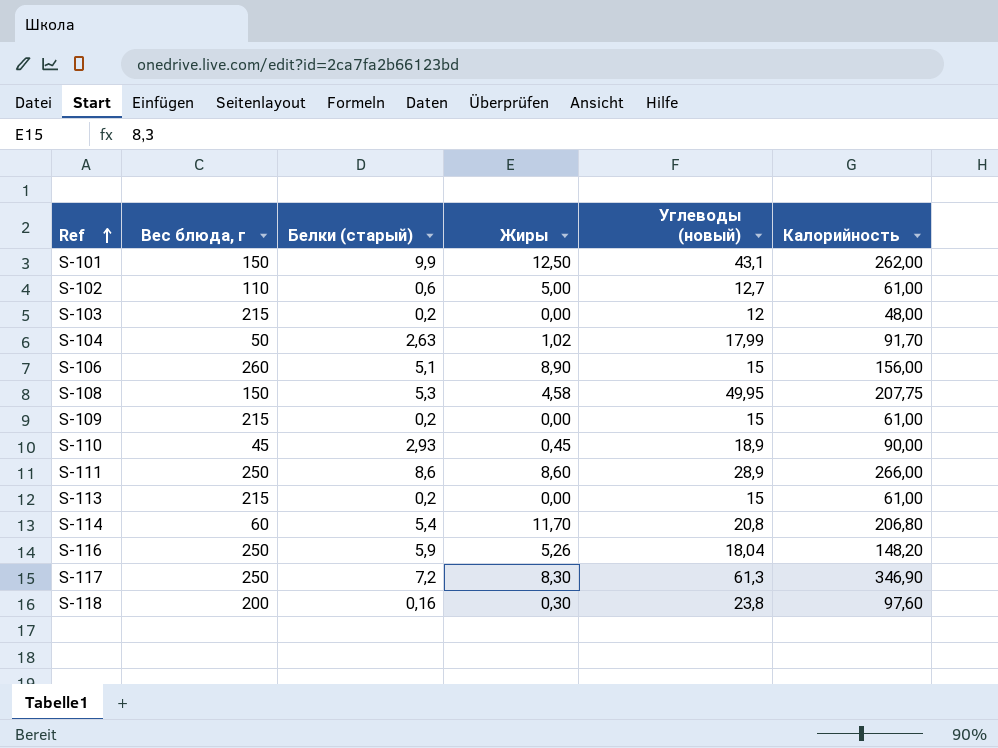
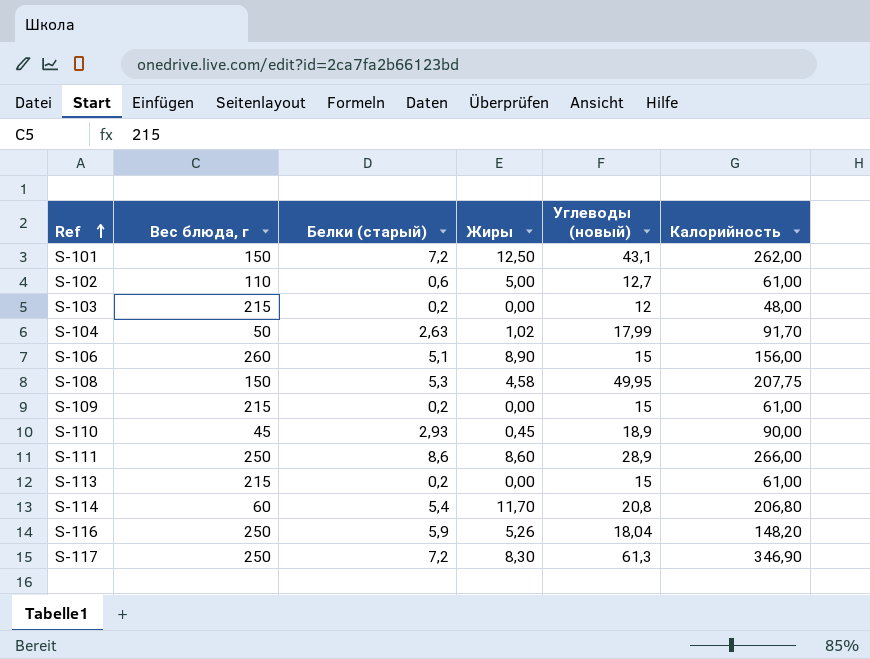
row S-118: 200 | 0,16 | 0,30 | 23,8 | 97,60 -> none
S-101 | Белки (старый): 9,9 -> 7,2

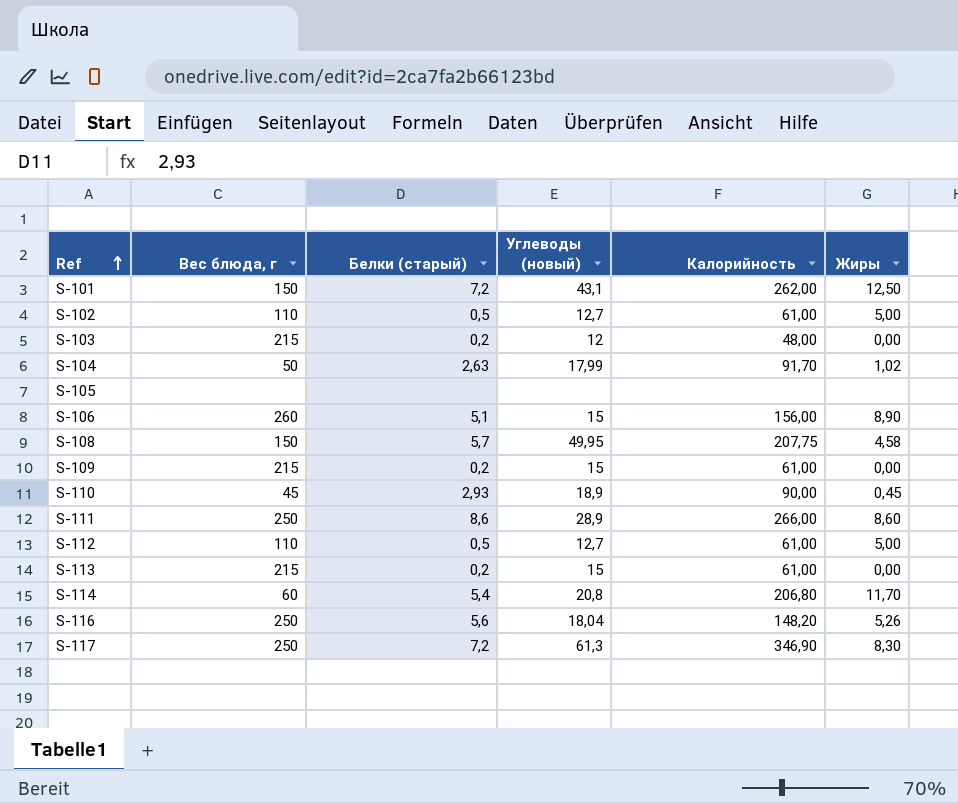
column Жиры | position: 4 -> 6
S-102 | Белки (старый): 0,6 -> 0,5
row S-105: none -> none | none | none | none | none
S-108 | Белки (старый): 5,3 -> 5,7
row S-112: none -> 110 | 0,5 | 12,7 | 61,00 | 5,00
S-116 | Белки (старый): 5,9 -> 5,6

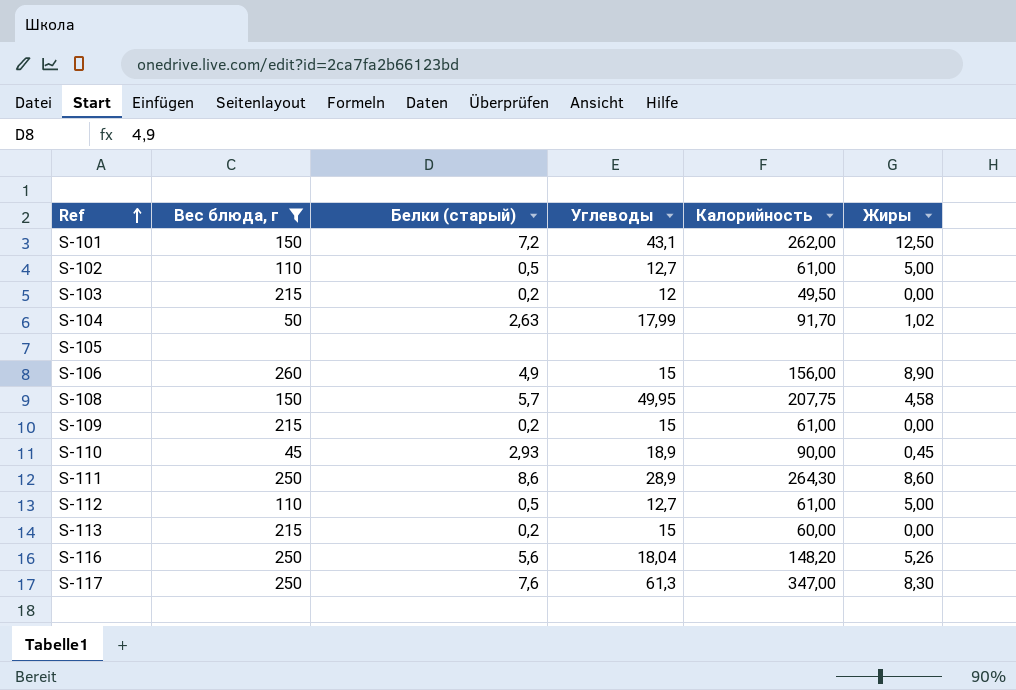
filter: none -> Вес блюда, г != 60
column name: Углеводы (новый) -> Углеводы
S-103 | Калорийность: 48,00 -> 49,50
S-106 | Белки (старый): 5,1 -> 4,9
S-111 | Калорийность: 266,00 -> 264,30
S-113 | Калорийность: 61,00 -> 60,00
S-117 | Белки (старый): 7,2 -> 7,6
S-117 | Калорийность: 346,90 -> 347,00

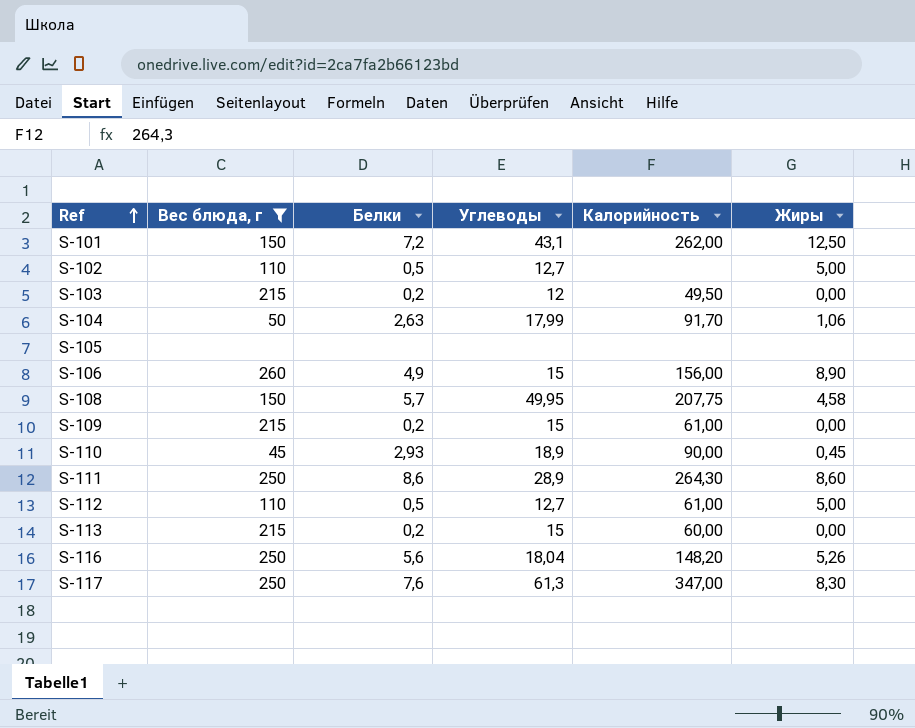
column name: Белки (старый) -> Белки
S-102 | Калорийность: 61,00 -> none
S-104 | Жиры: 1,02 -> 1,06

